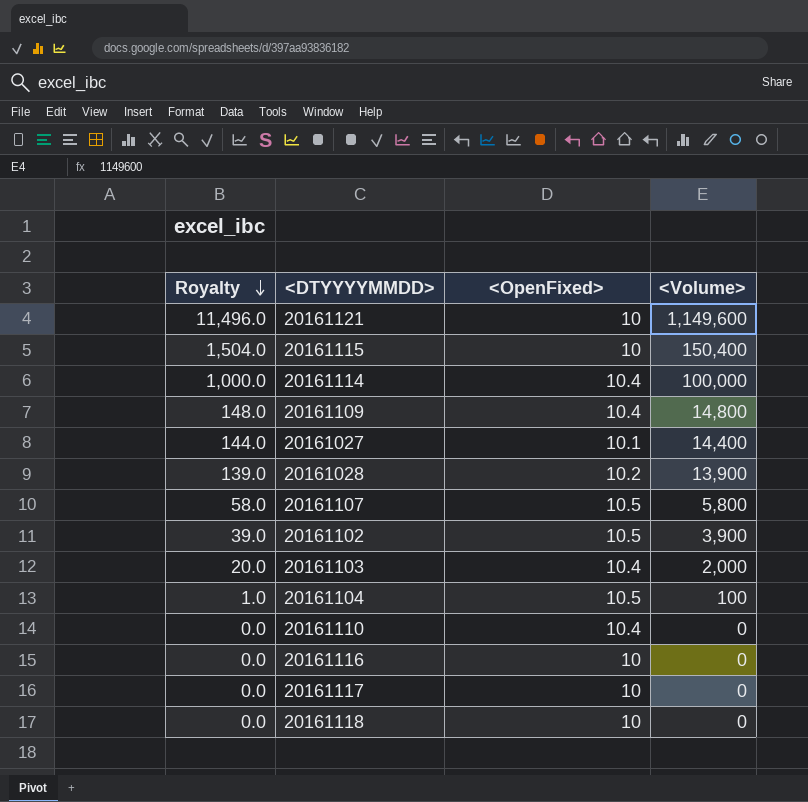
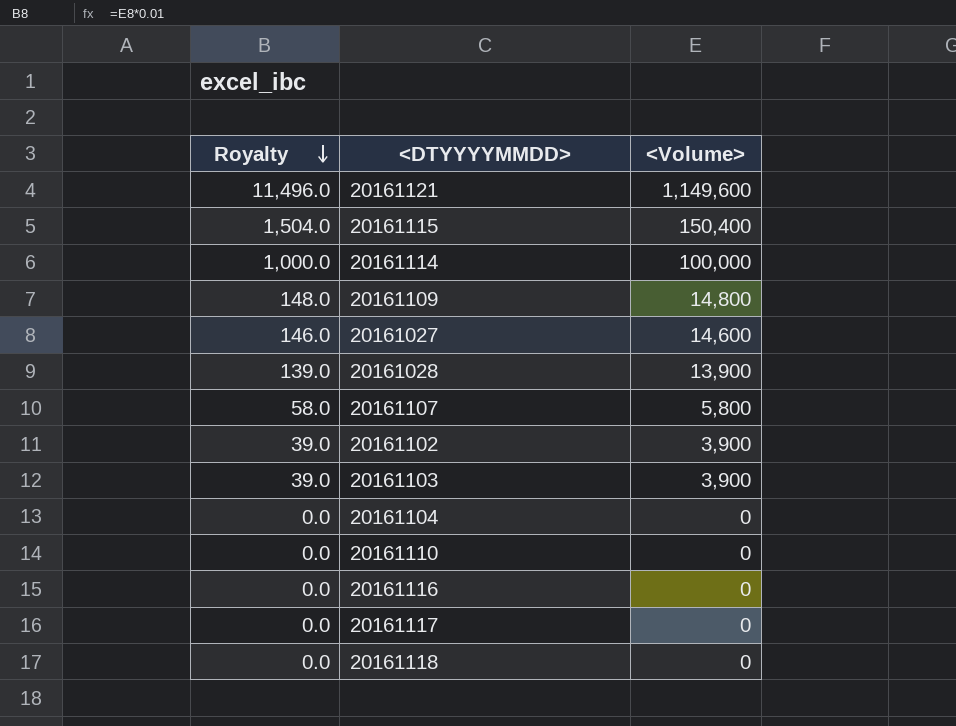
column <OpenFixed> | position: 3 -> none
20161027 | Royalty: 144.0 -> 146.0
20161027 | <Volume>: 14,400 -> 14,600
20161103 | Royalty: 20.0 -> 39.0
20161103 | <Volume>: 2,000 -> 3,900
20161104 | Royalty: 1.0 -> 0.0
20161104 | <Volume>: 100 -> 0

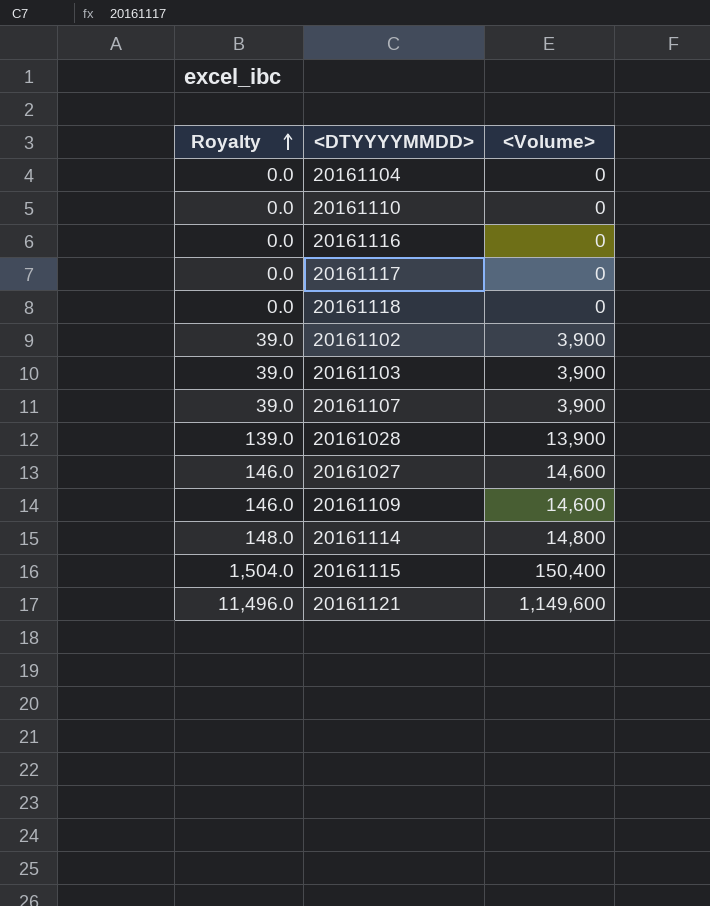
row order: Royalty descending -> Royalty ascending
20161107 | Royalty: 58.0 -> 39.0
20161107 | <Volume>: 5,800 -> 3,900
20161109 | Royalty: 148.0 -> 146.0
20161109 | <Volume>: 14,800 -> 14,600
20161114 | Royalty: 1,000.0 -> 148.0
20161114 | <Volume>: 100,000 -> 14,800

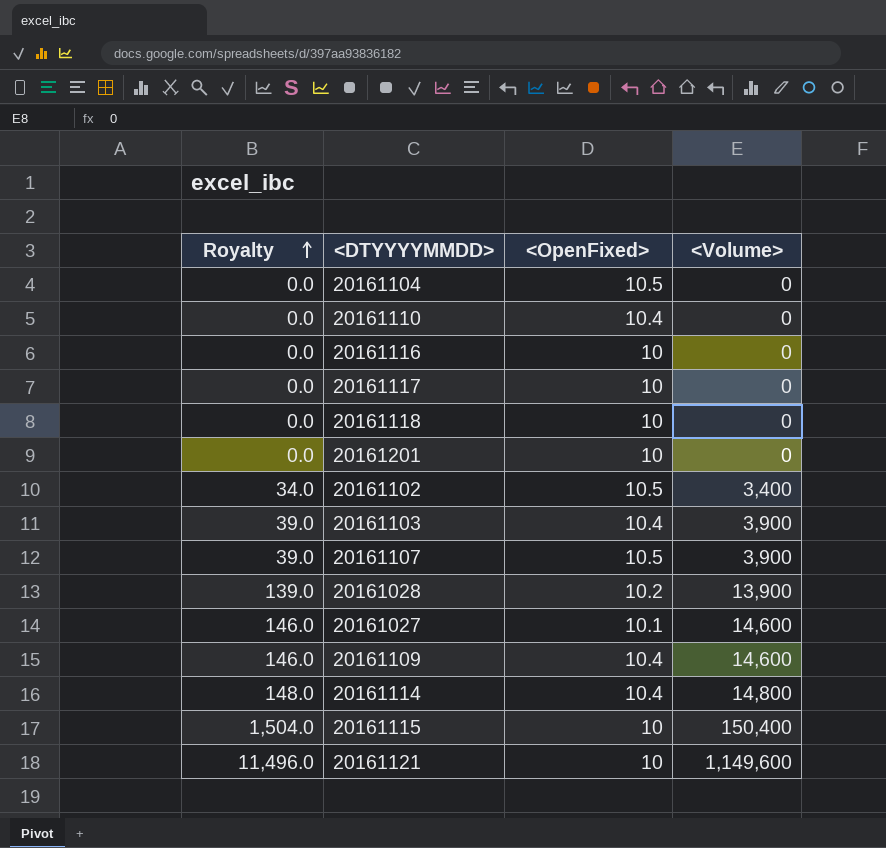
column <OpenFixed> | position: none -> 3
row 20161201: none -> 0.0 | 10 | 0
20161102 | Royalty: 39.0 -> 34.0
20161102 | <Volume>: 3,900 -> 3,400

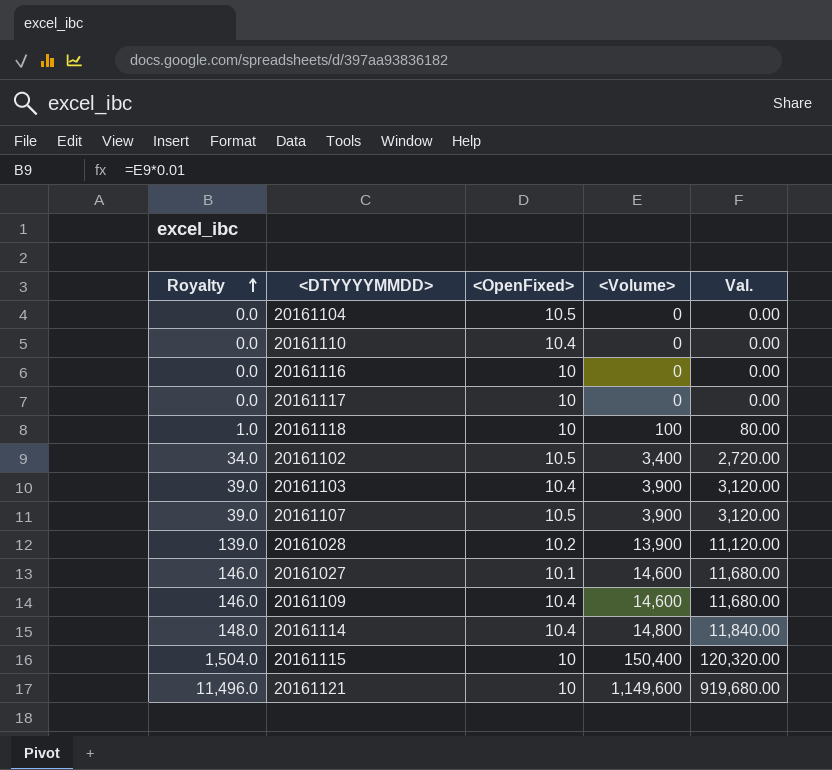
column Val. | formula: none -> [<Volume>] * 0.8
row 20161201: 0.0 | 10 | 0 -> none
20161118 | Royalty: 0.0 -> 1.0
20161118 | <Volume>: 0 -> 100

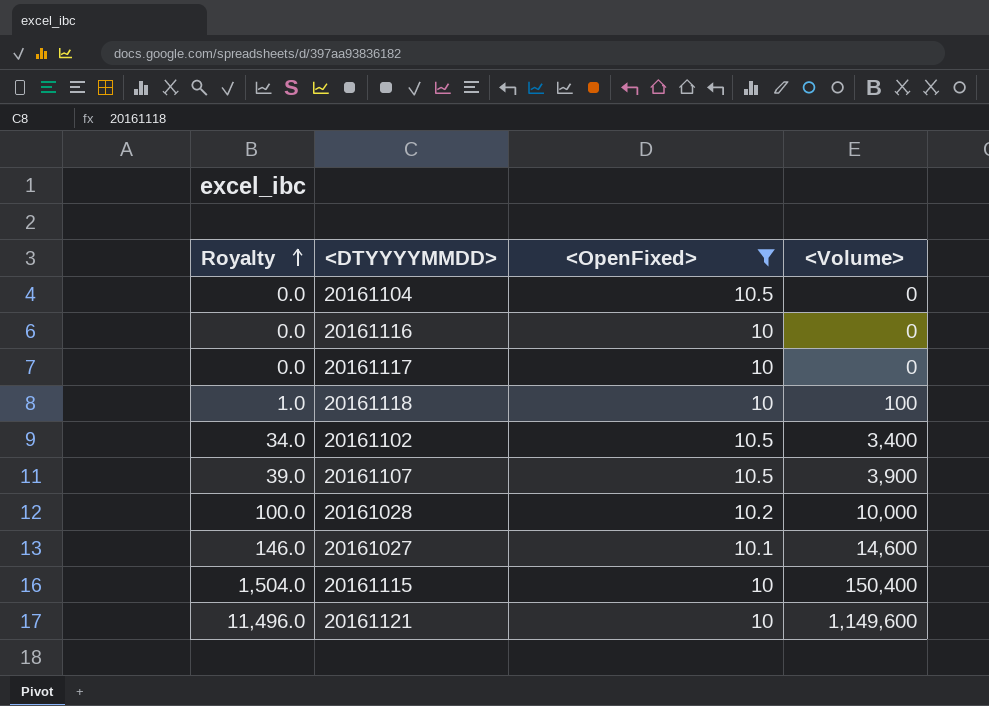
filter: none -> <OpenFixed> != 10.4
column Val. | formula: [<Volume>] * 0.8 -> none
20161028 | Royalty: 139.0 -> 100.0
20161028 | <Volume>: 13,900 -> 10,000

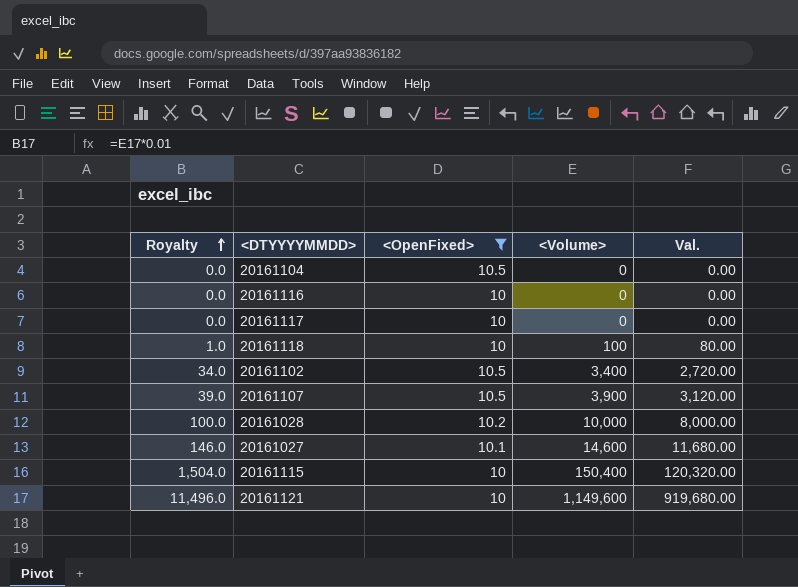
column Val. | formula: none -> [<Volume>] * 0.8

